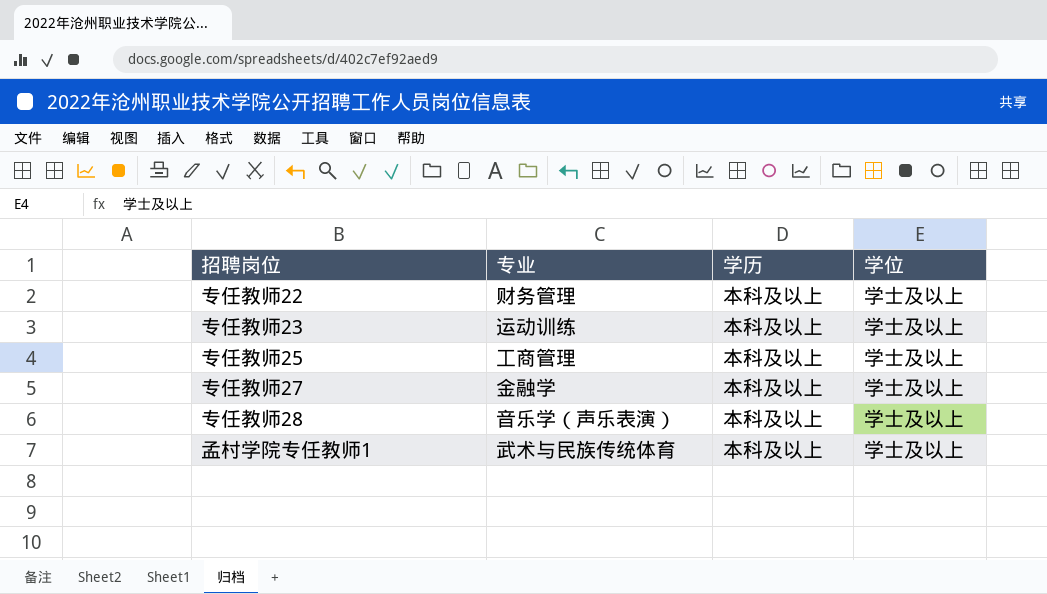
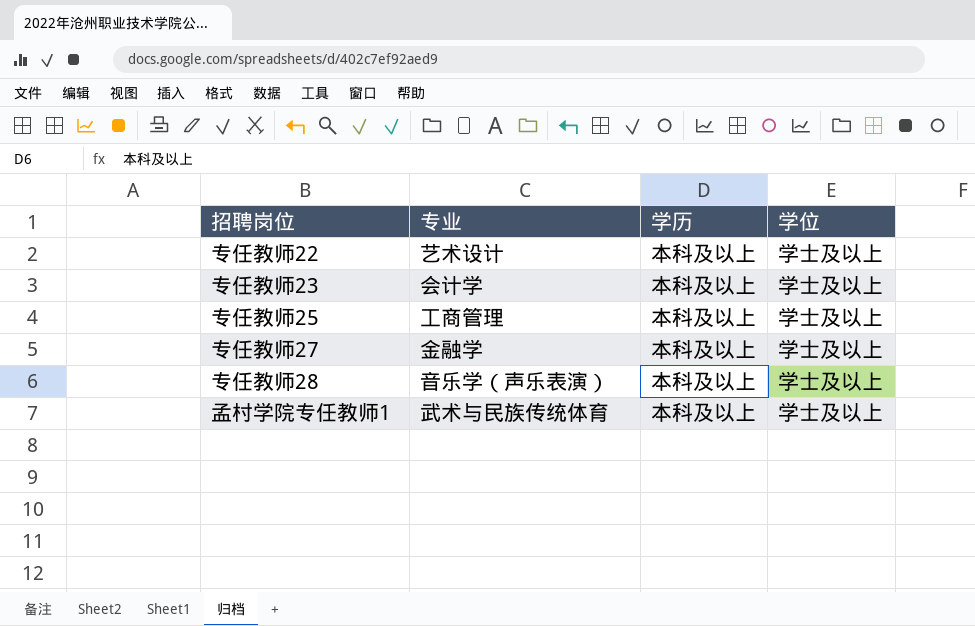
专任教师22 | 专业: 财务管理 -> 艺术设计
专任教师23 | 专业: 运动训练 -> 会计学

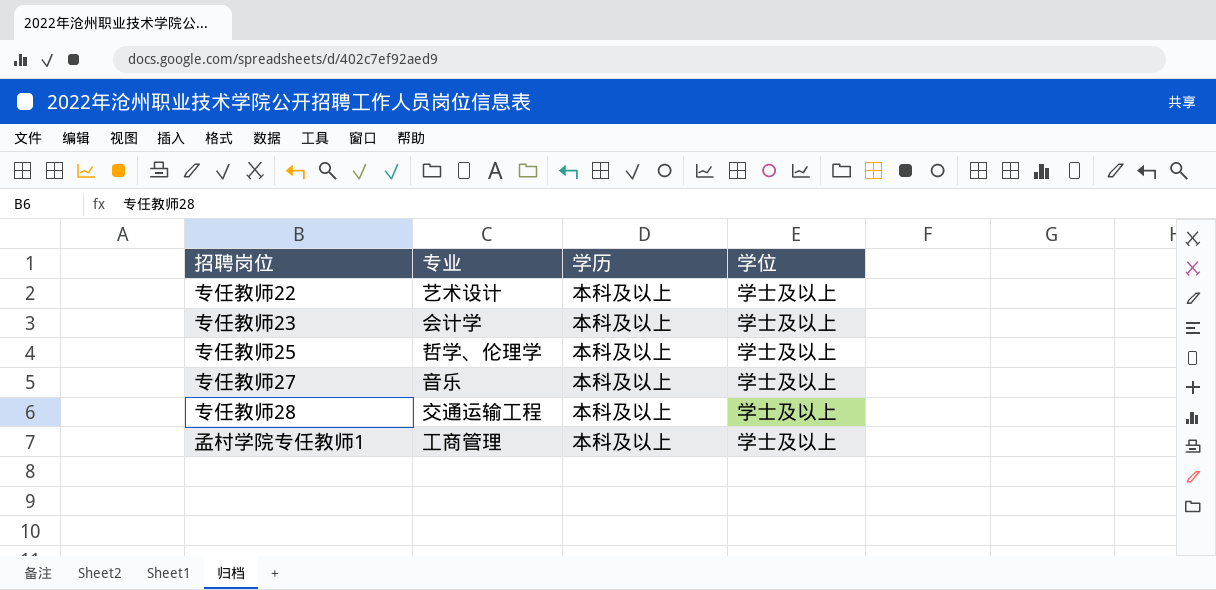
专任教师25 | 专业: 工商管理 -> 哲学、伦理学
专任教师27 | 专业: 金融学 -> 音乐
专任教师28 | 专业: 音乐学（声乐表演） -> 交通运输工程
孟村学院专任教师1 | 专业: 武术与民族传统体育 -> 工商管理

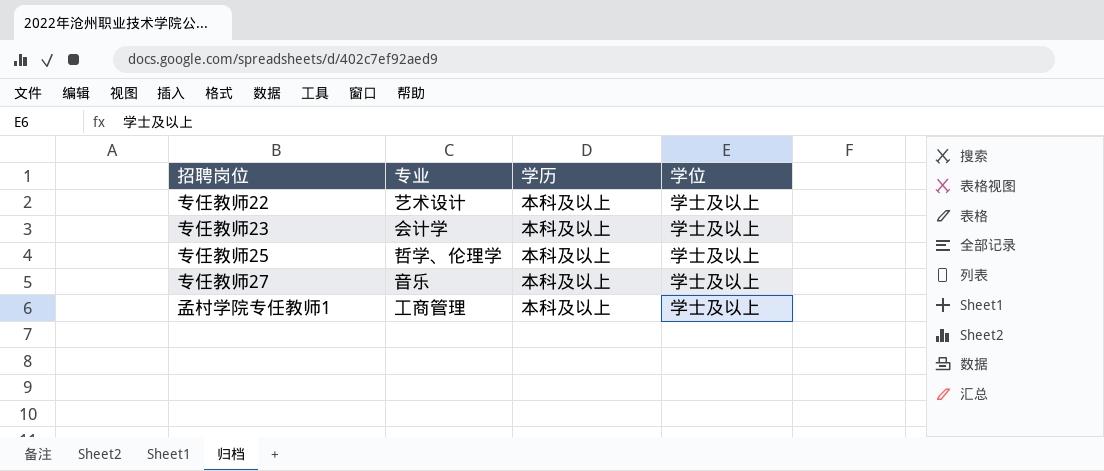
row 专任教师28: 交通运输工程 | 本科及以上 | 学士及以上 -> none

